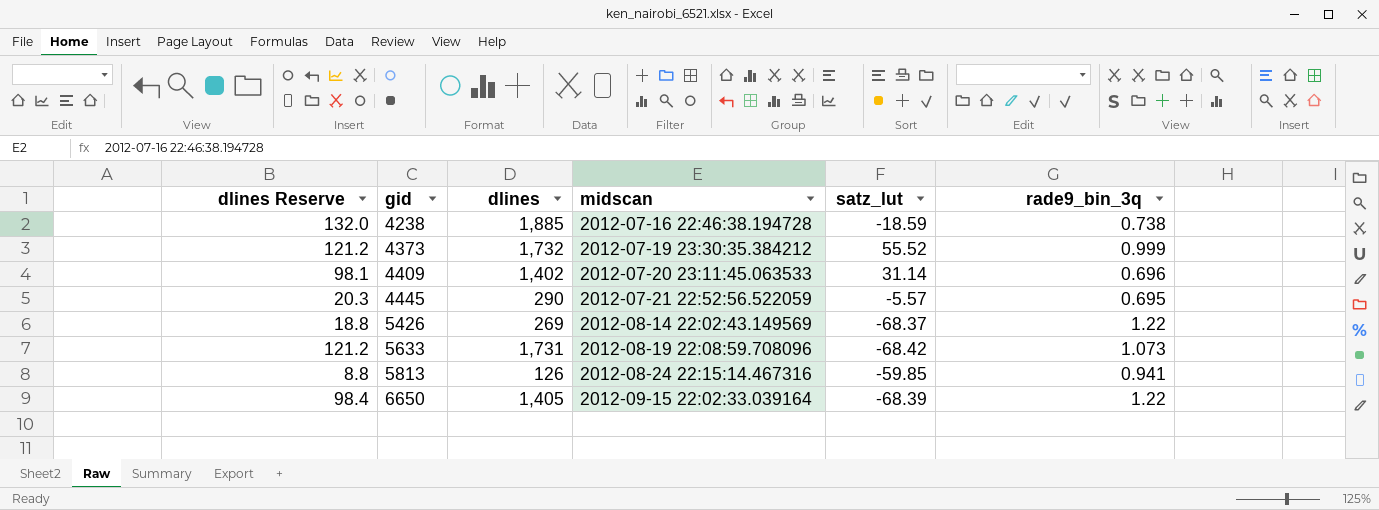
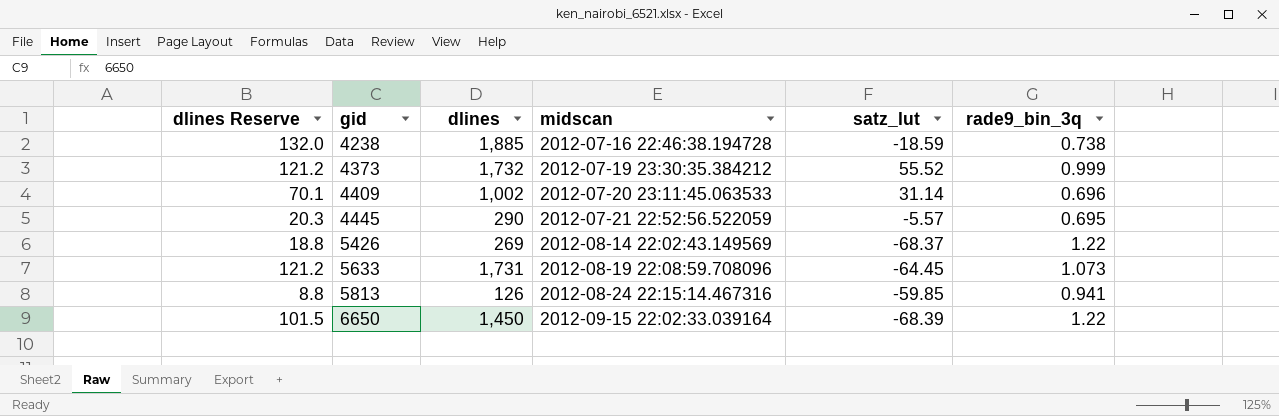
4409 | dlines Reserve: 98.1 -> 70.1
4409 | dlines: 1,402 -> 1,002
5633 | satz_lut: -68.42 -> -64.45
6650 | dlines Reserve: 98.4 -> 101.5
6650 | dlines: 1,405 -> 1,450

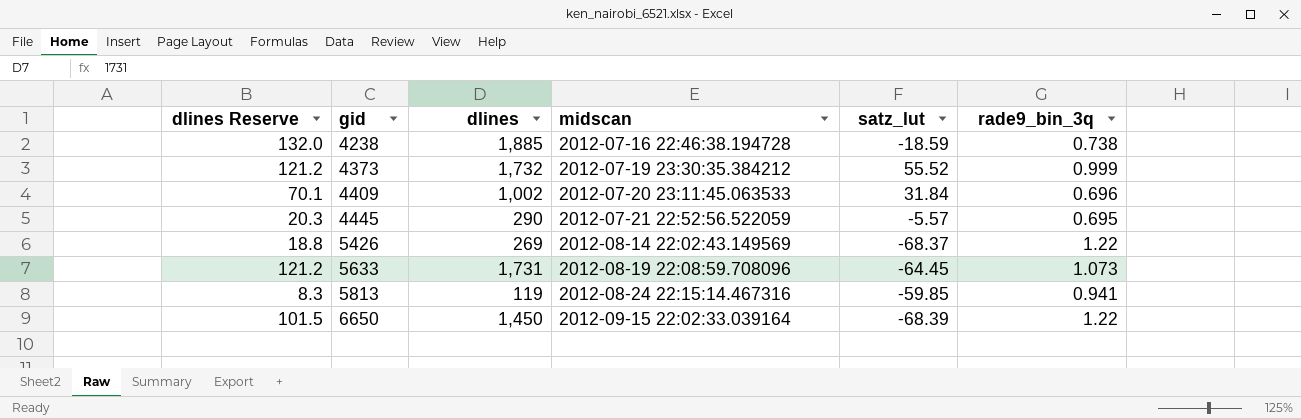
4409 | satz_lut: 31.14 -> 31.84
5813 | dlines Reserve: 8.8 -> 8.3
5813 | dlines: 126 -> 119

